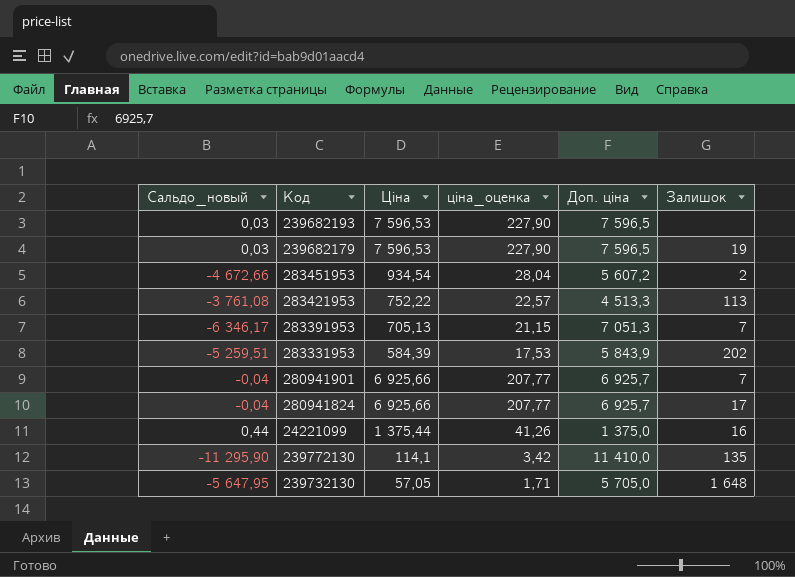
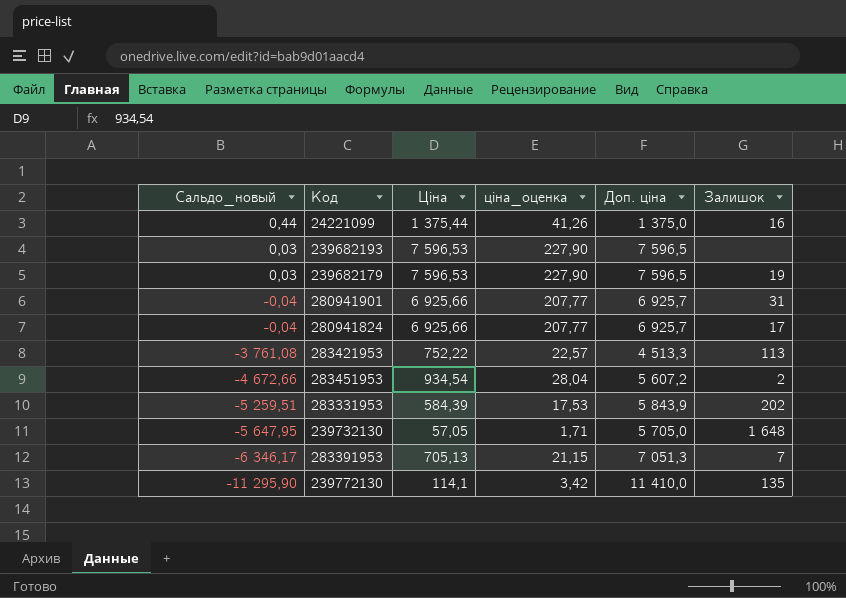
row order: none -> Сальдо_новый descending
280941901 | Залишок: 7 -> 31

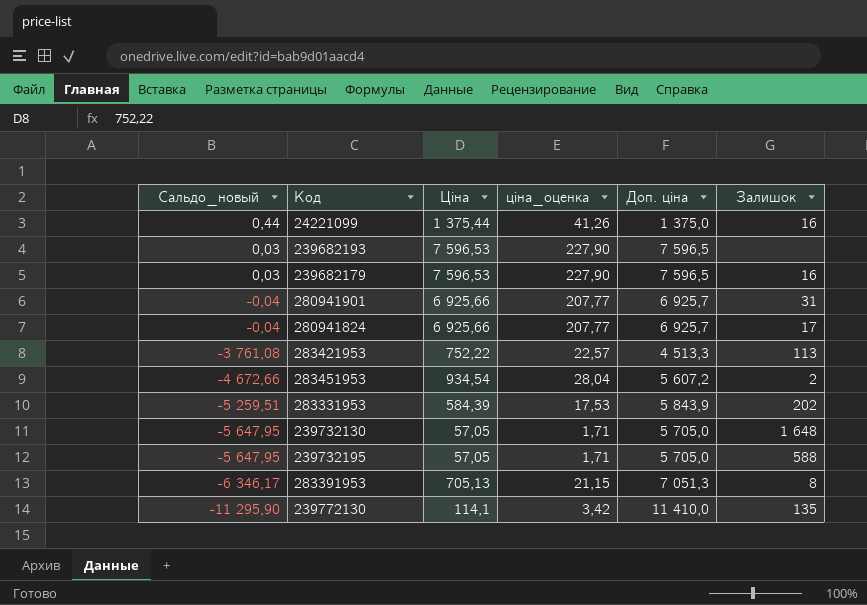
239682179 | Залишок: 19 -> 16
row 239732195: none -> -5 647,95 | 57,05 | 1,71 | 5 705,0 | 588
283391953 | Залишок: 7 -> 8

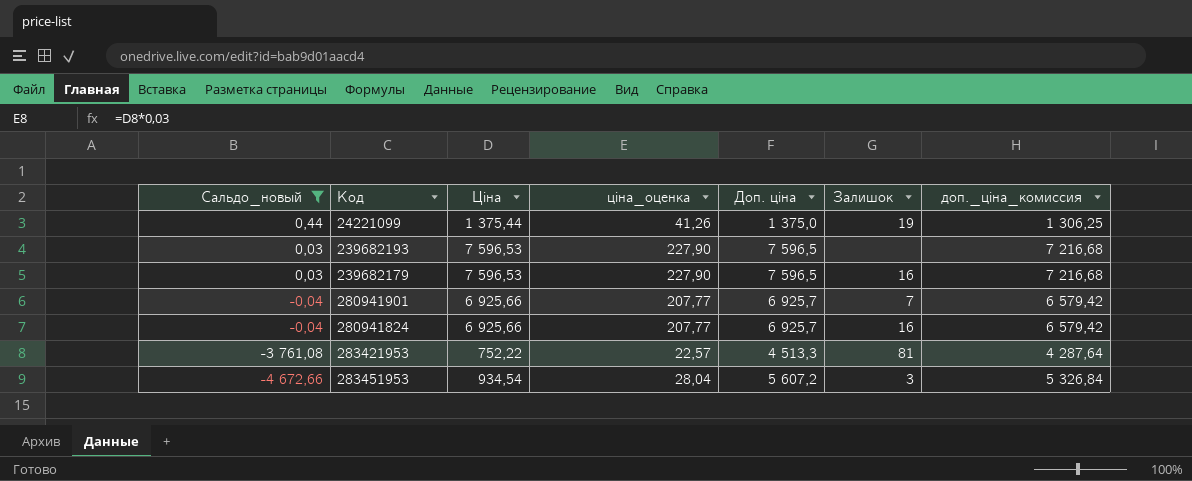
filter: none -> Сальдо_новый >= -4 672,66
column доп._ціна_комиссия | formula: none -> [Доп. ціна] * 0,95
24221099 | Залишок: 16 -> 19
280941901 | Залишок: 31 -> 7
280941824 | Залишок: 17 -> 16
283421953 | Залишок: 113 -> 81
283451953 | Залишок: 2 -> 3

